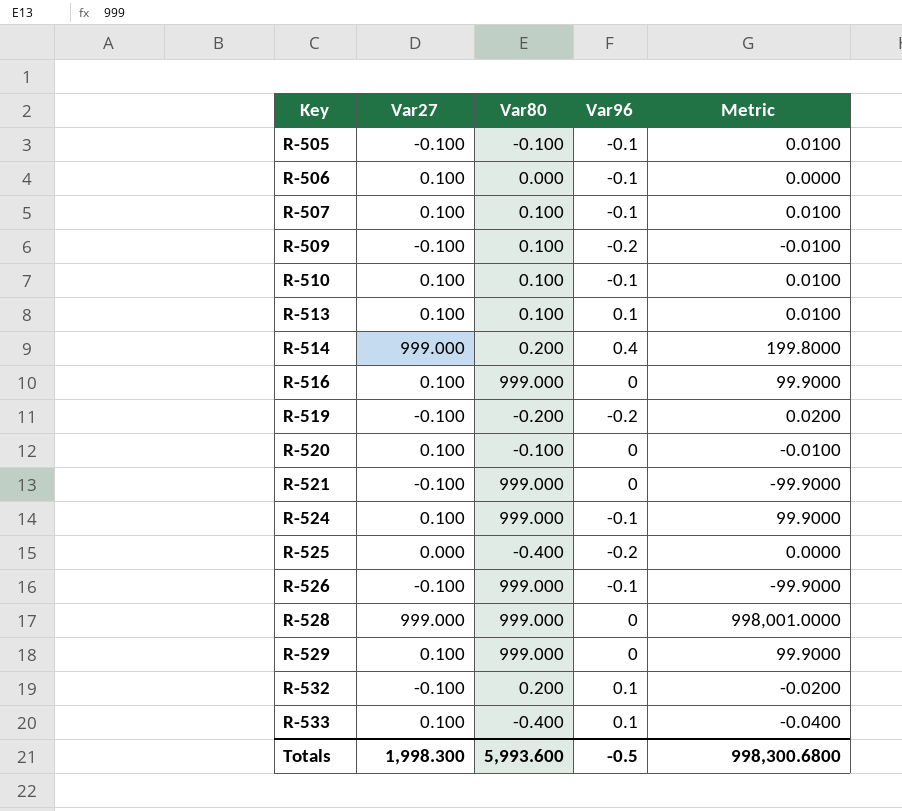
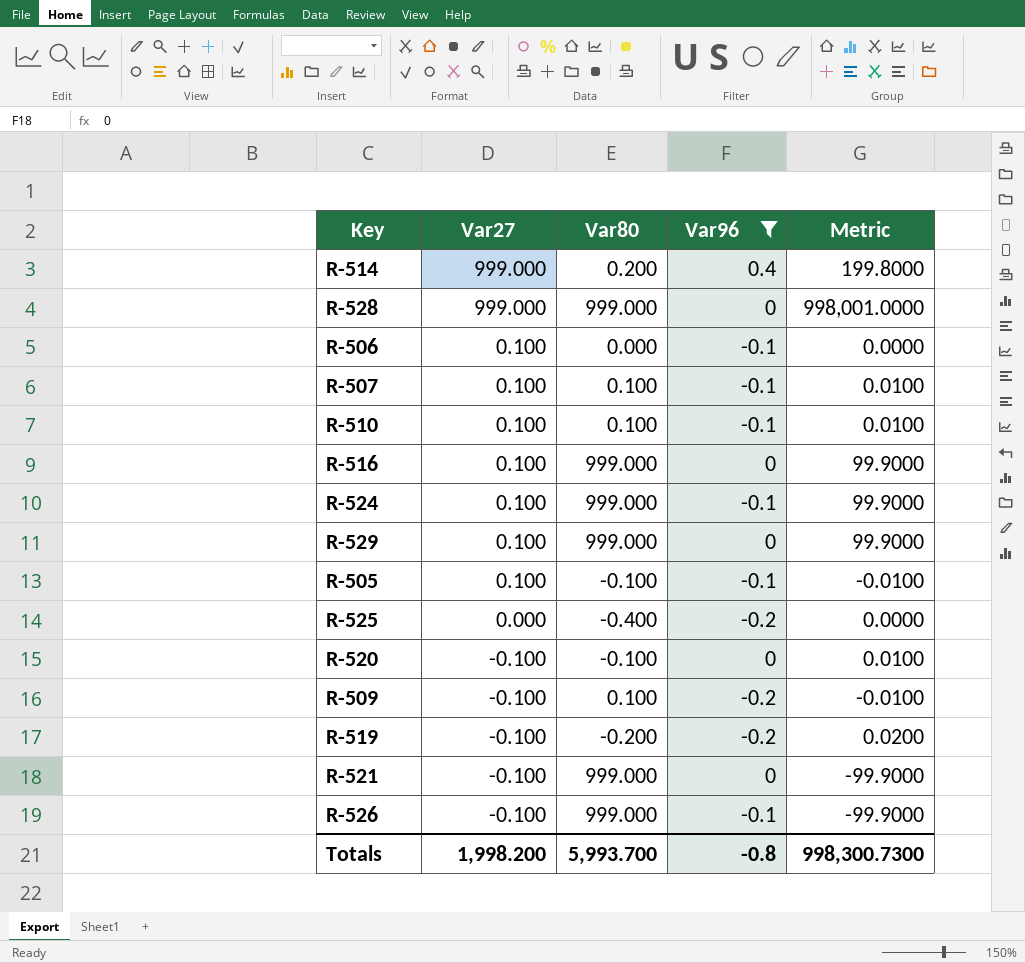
filter: none -> Var96 != 0.1
row order: Key ascending -> Var27 descending
R-505 | Var27: -0.100 -> 0.100
R-505 | Metric: 0.0100 -> -0.0100
R-520 | Var27: 0.100 -> -0.100
R-520 | Metric: -0.0100 -> 0.0100
Totals | Var27: 1,998.300 -> 1,998.200
Totals | Var80: 5,993.600 -> 5,993.700
Totals | Var96: -0.5 -> -0.8
Totals | Metric: 998,300.6800 -> 998,300.7300

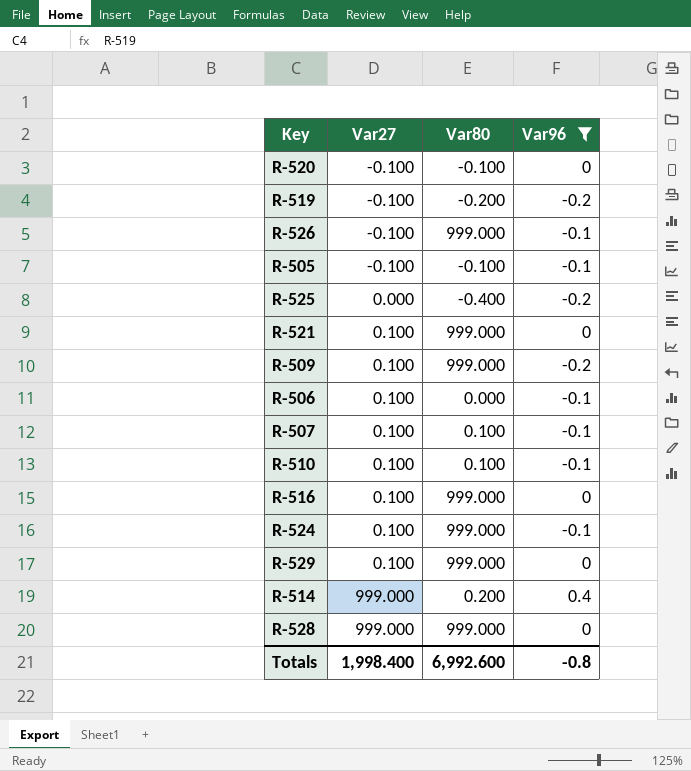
row order: Var27 descending -> Var27 ascending
column Metric | formula: [Var27] * [Var80] -> none
R-505 | Var27: 0.100 -> -0.100
R-521 | Var27: -0.100 -> 0.100
R-509 | Var27: -0.100 -> 0.100
R-509 | Var80: 0.100 -> 999.000
Totals | Var27: 1,998.200 -> 1,998.400
Totals | Var80: 5,993.700 -> 6,992.600

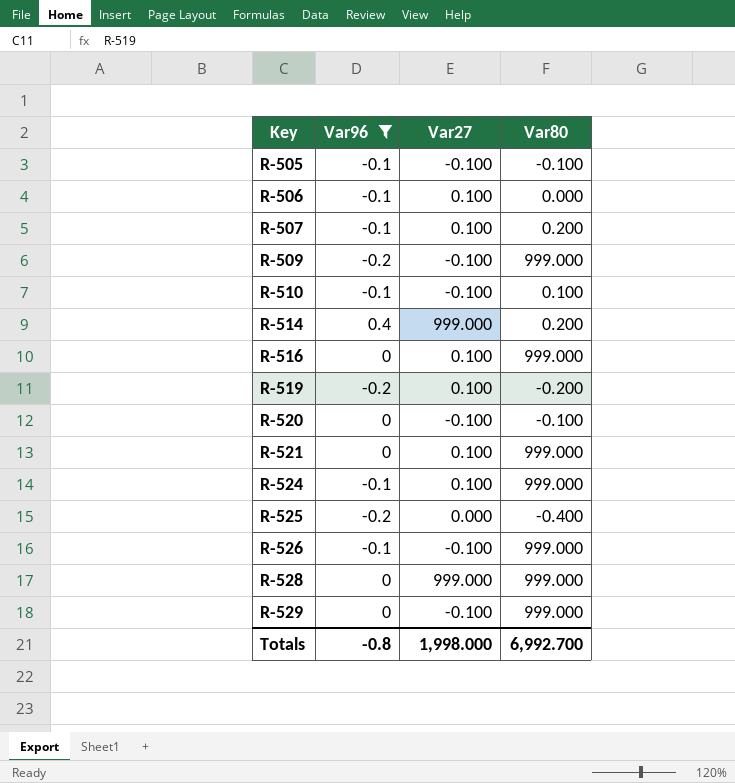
row order: Var27 ascending -> Key ascending
column Var96 | position: 4 -> 2
R-507 | Var80: 0.100 -> 0.200
R-509 | Var27: 0.100 -> -0.100
R-510 | Var27: 0.100 -> -0.100
R-519 | Var27: -0.100 -> 0.100
R-529 | Var27: 0.100 -> -0.100
Totals | Var27: 1,998.400 -> 1,998.000
Totals | Var80: 6,992.600 -> 6,992.700

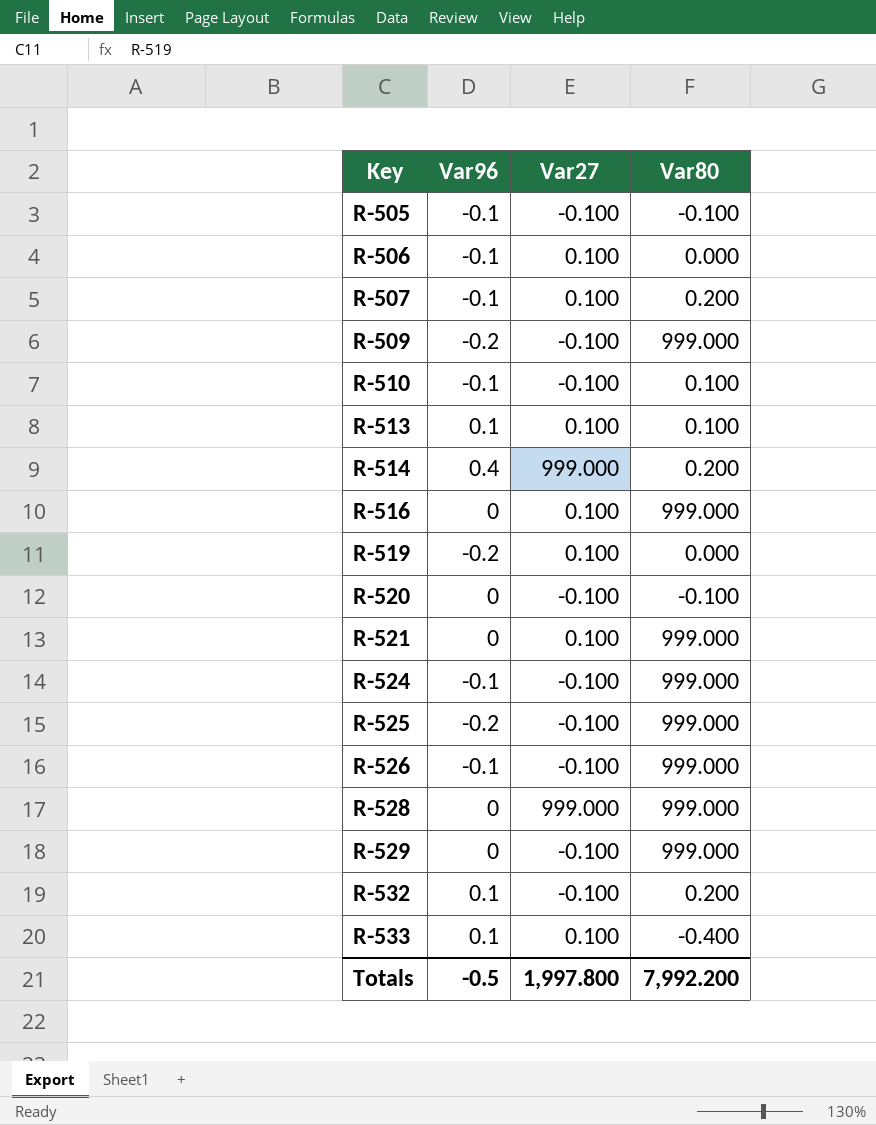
filter: Var96 != 0.1 -> none
R-519 | Var80: -0.200 -> 0.000
R-524 | Var27: 0.100 -> -0.100
R-525 | Var27: 0.000 -> -0.100
R-525 | Var80: -0.400 -> 999.000
Totals | Var96: -0.8 -> -0.5
Totals | Var27: 1,998.000 -> 1,997.800
Totals | Var80: 6,992.700 -> 7,992.200

